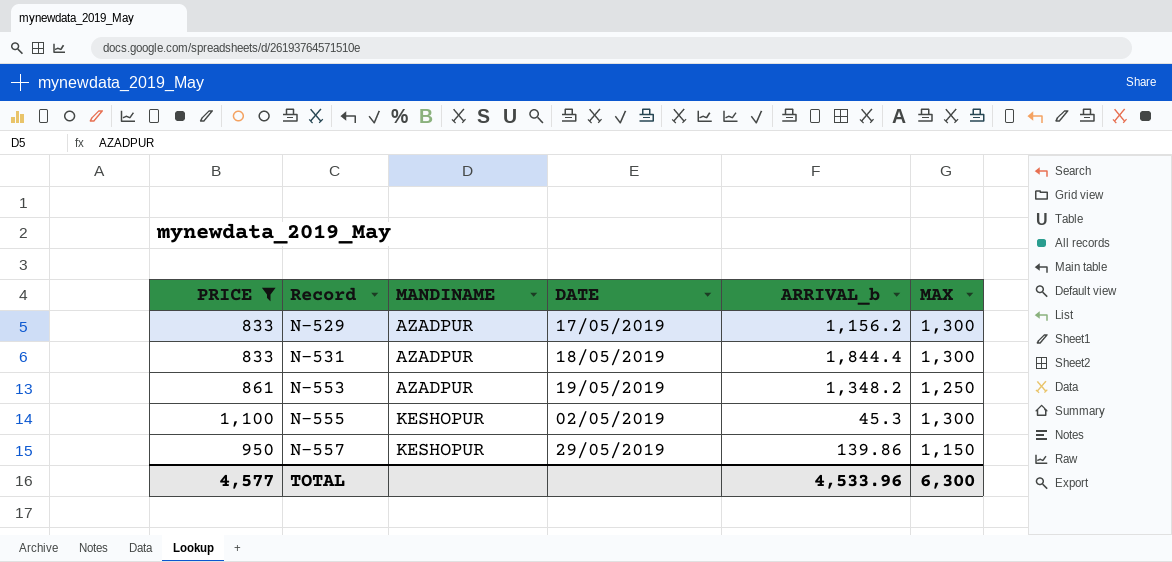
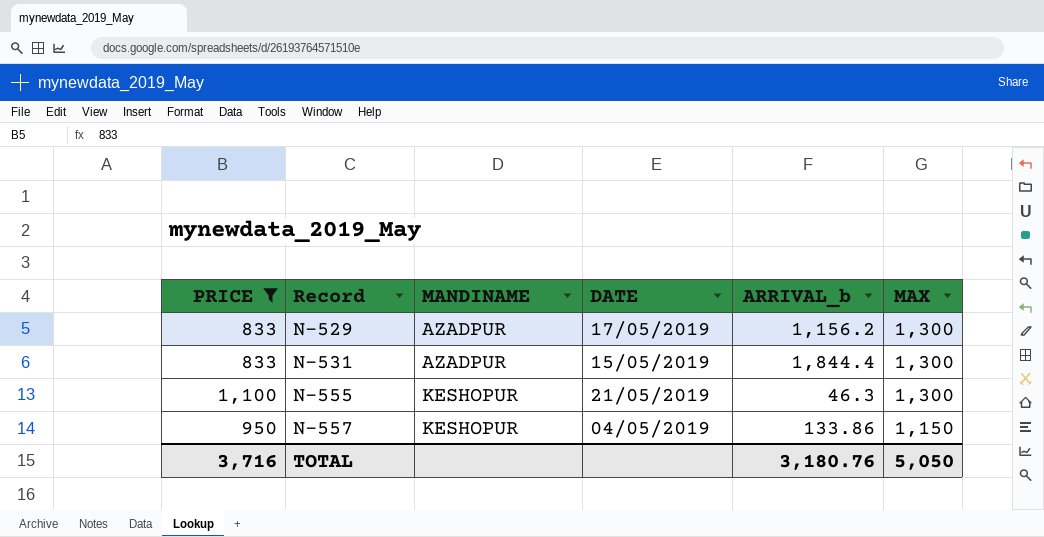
row N-553: 861 | AZADPUR | 19/05/2019 | 1,348.2 | 1,250 -> none
N-531 | DATE: 18/05/2019 -> 15/05/2019
N-555 | DATE: 02/05/2019 -> 21/05/2019
N-555 | ARRIVAL_b: 45.3 -> 46.3
N-557 | DATE: 29/05/2019 -> 04/05/2019
N-557 | ARRIVAL_b: 139.86 -> 133.86
TOTAL | PRICE: 4,577 -> 3,716
TOTAL | ARRIVAL_b: 4,533.96 -> 3,180.76
TOTAL | MAX: 6,300 -> 5,050

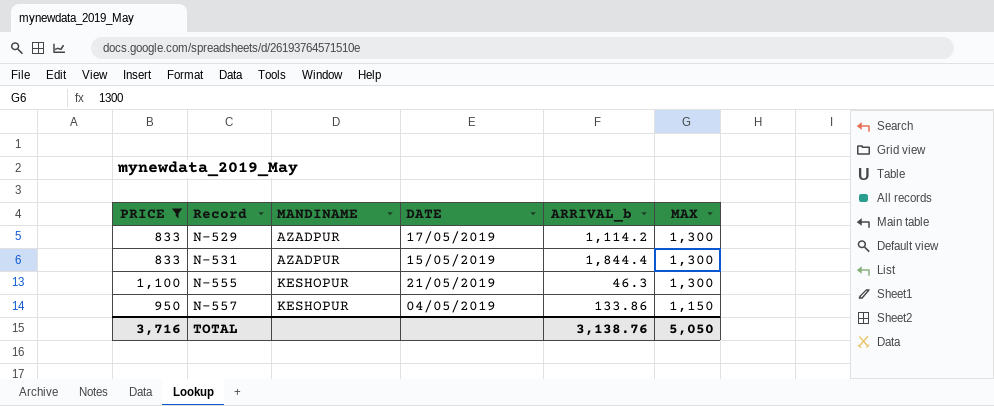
N-529 | ARRIVAL_b: 1,156.2 -> 1,114.2
TOTAL | ARRIVAL_b: 3,180.76 -> 3,138.76

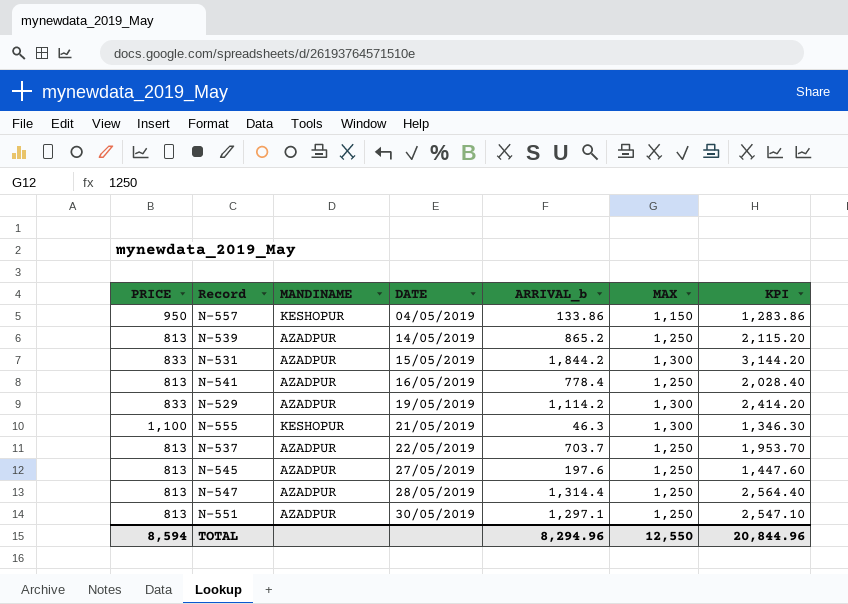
filter: PRICE != 813 -> none
row order: Record ascending -> DATE ascending
column KPI | formula: none -> [ARRIVAL_b] + [MAX]
N-531 | ARRIVAL_b: 1,844.4 -> 1,844.2
N-529 | DATE: 17/05/2019 -> 19/05/2019
TOTAL | PRICE: 3,716 -> 8,594
TOTAL | ARRIVAL_b: 3,138.76 -> 8,294.96
TOTAL | MAX: 5,050 -> 12,550

